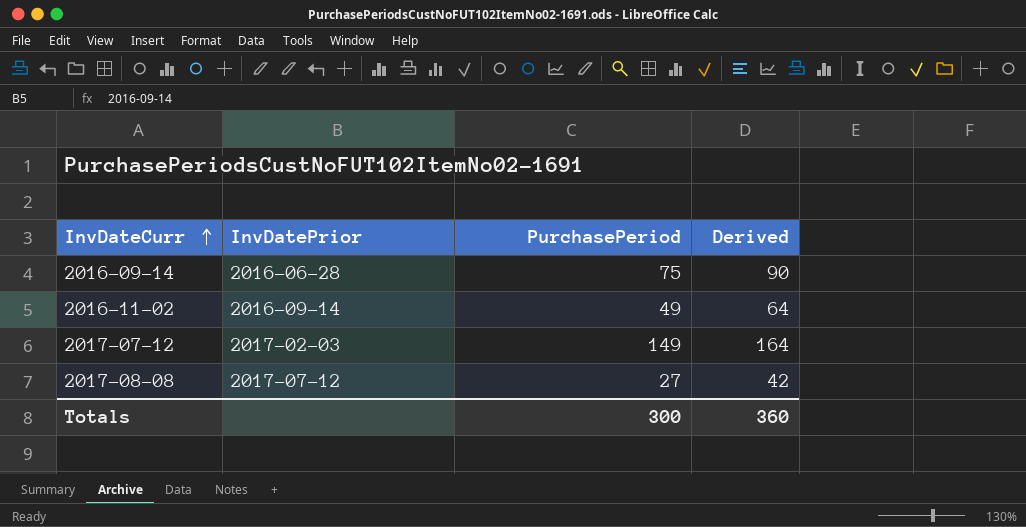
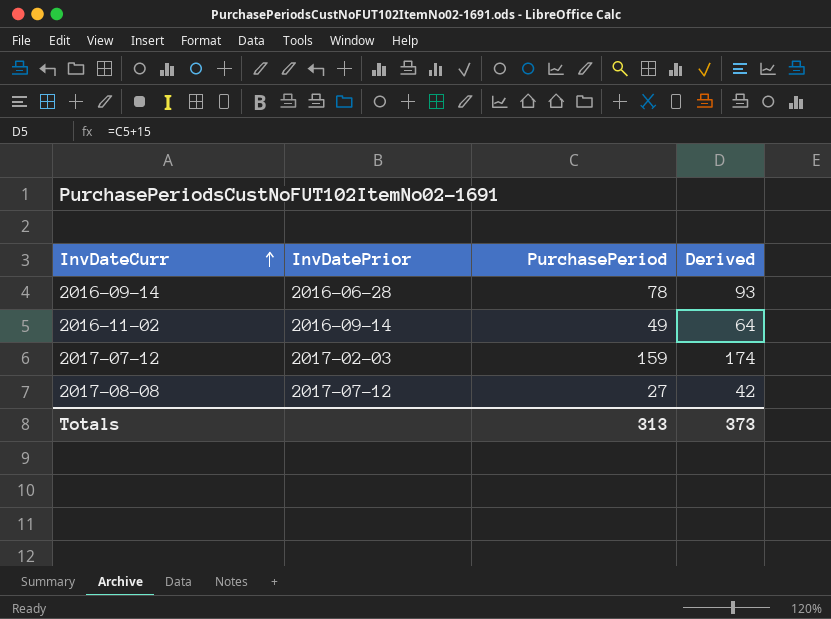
2016-09-14 | PurchasePeriod: 75 -> 78
2016-09-14 | Derived: 90 -> 93
2017-07-12 | PurchasePeriod: 149 -> 159
2017-07-12 | Derived: 164 -> 174
Totals | PurchasePeriod: 300 -> 313
Totals | Derived: 360 -> 373

